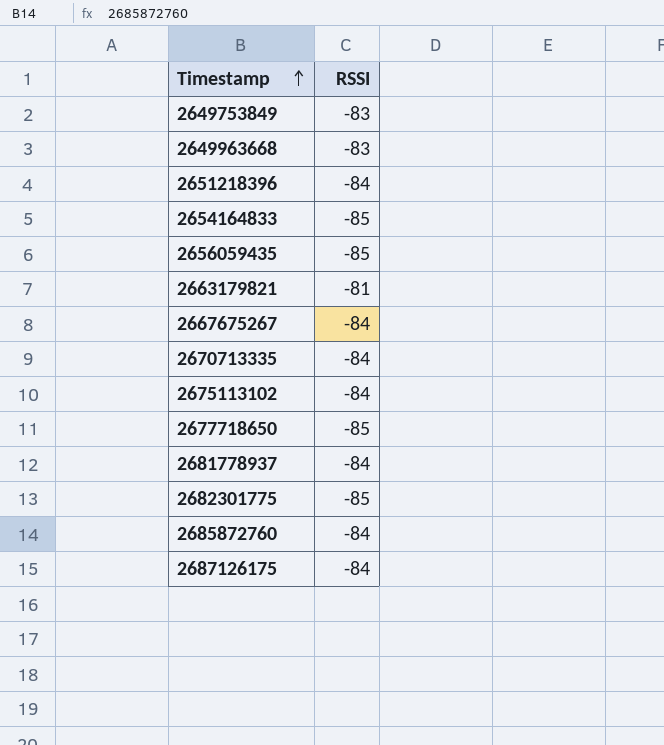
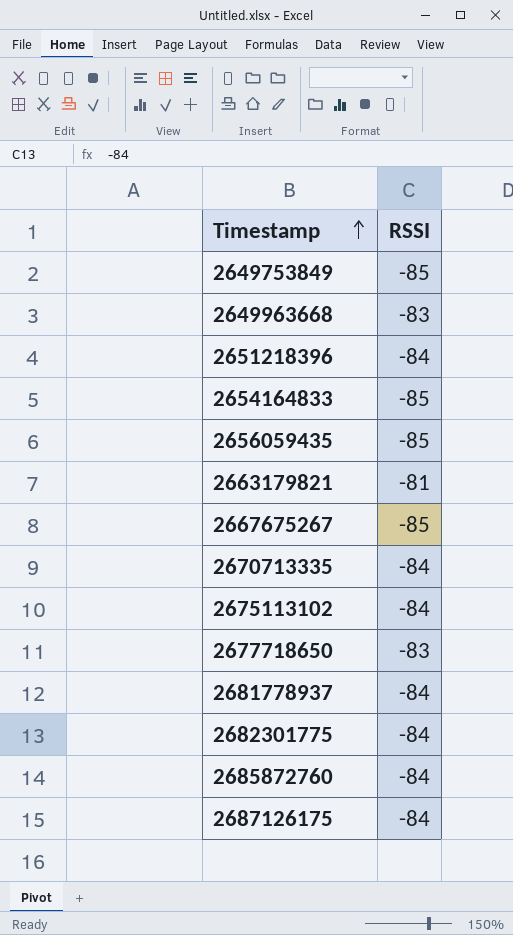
2649753849 | RSSI: -83 -> -85
2667675267 | RSSI: -84 -> -85
2677718650 | RSSI: -85 -> -83
2682301775 | RSSI: -85 -> -84

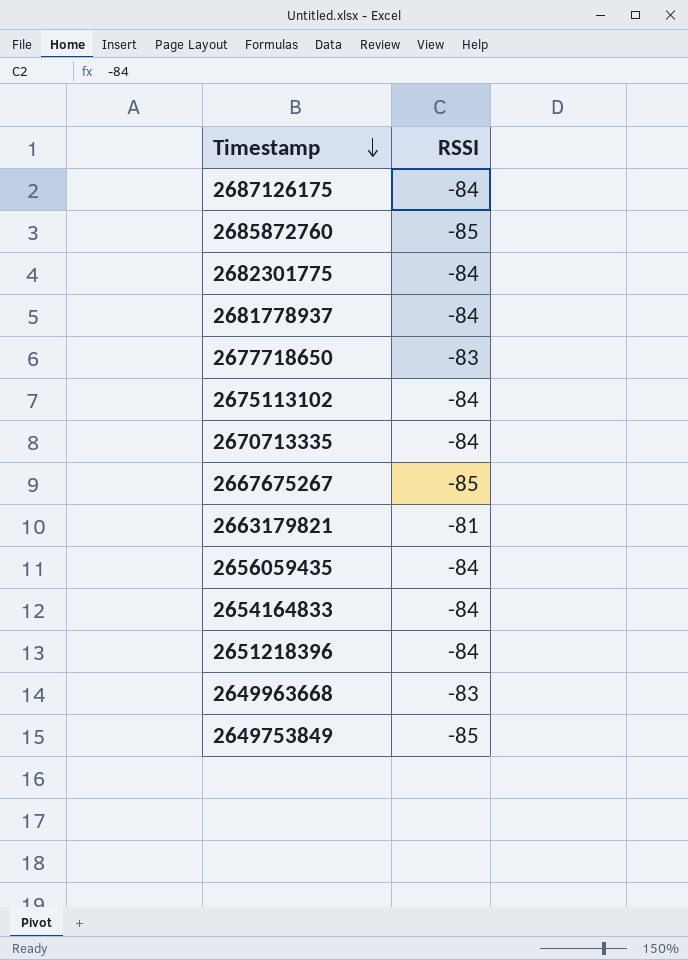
row order: Timestamp ascending -> Timestamp descending
2685872760 | RSSI: -84 -> -85
2656059435 | RSSI: -85 -> -84
2654164833 | RSSI: -85 -> -84

